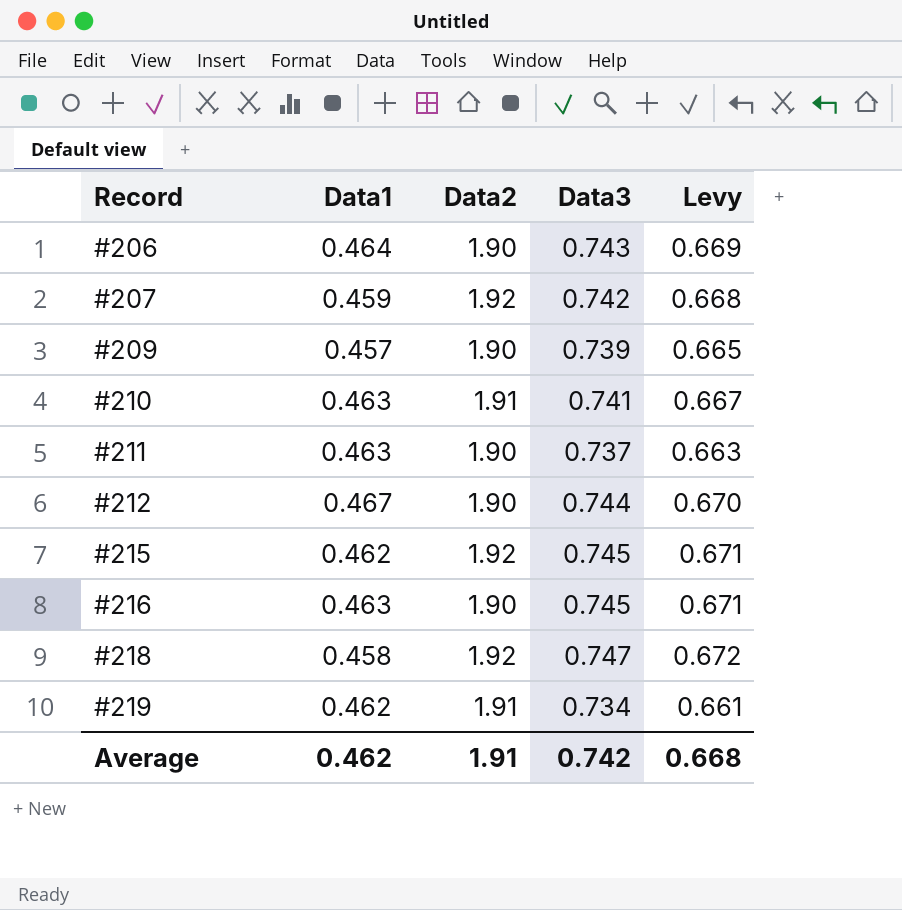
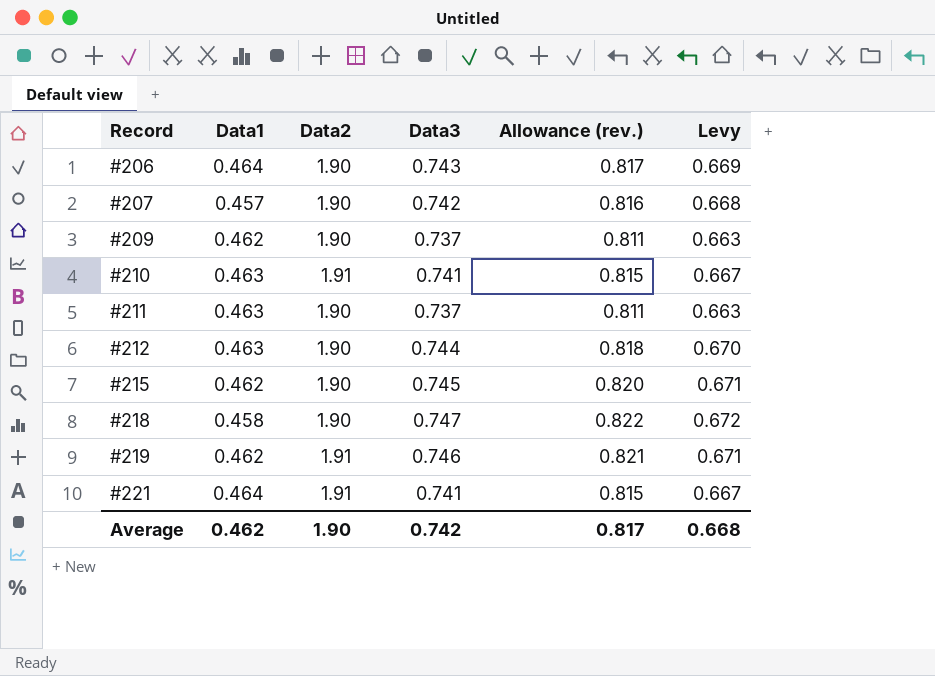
column Allowance (rev.) | formula: none -> [Data3] * 1.1
row #216: 0.463 | 1.90 | 0.745 | 0.671 -> none
#207 | Data1: 0.459 -> 0.457
#207 | Data2: 1.92 -> 1.90
#209 | Data1: 0.457 -> 0.462
#209 | Data3: 0.739 -> 0.737
#209 | Levy: 0.665 -> 0.663
#212 | Data1: 0.467 -> 0.463
#215 | Data2: 1.92 -> 1.90
#218 | Data2: 1.92 -> 1.90
#219 | Data3: 0.734 -> 0.746
#219 | Levy: 0.661 -> 0.671
row #221: none -> 0.464 | 1.91 | 0.741 | 0.815 | 0.667
Average | Data2: 1.91 -> 1.90

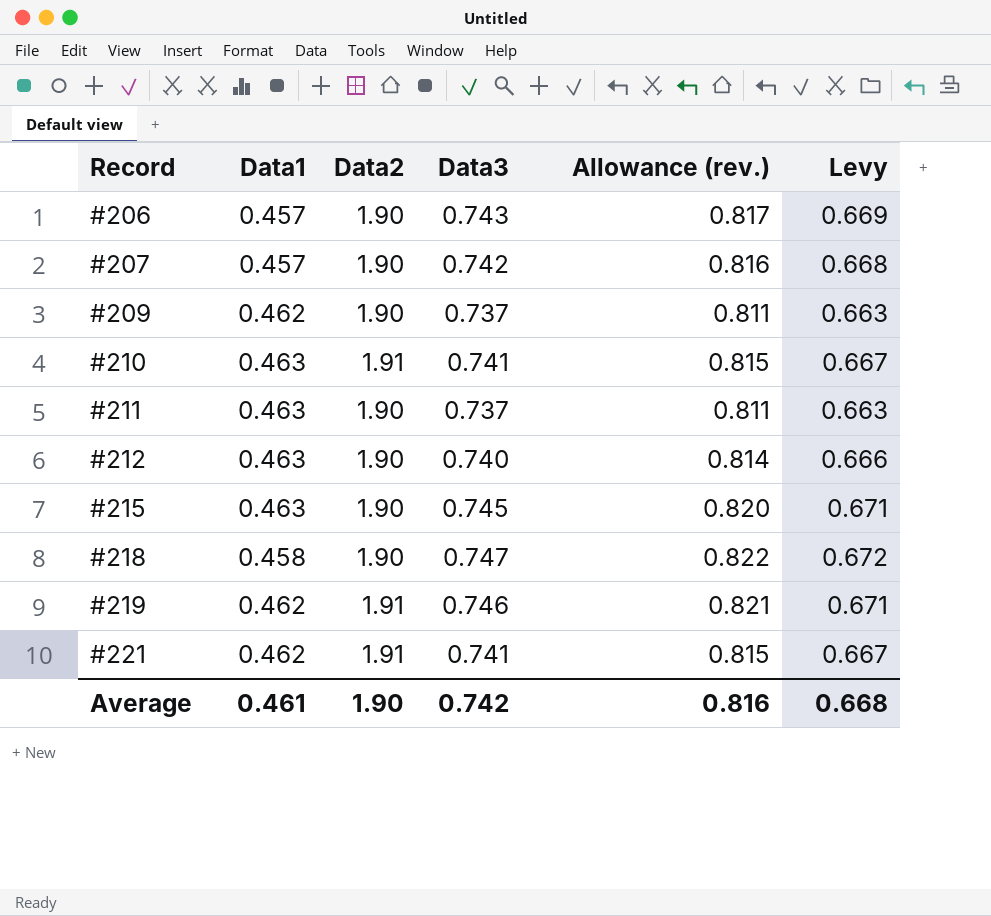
#206 | Data1: 0.464 -> 0.457
#212 | Data3: 0.744 -> 0.740
#212 | Allowance (rev.): 0.818 -> 0.814
#212 | Levy: 0.670 -> 0.666
#215 | Data1: 0.462 -> 0.463
#221 | Data1: 0.464 -> 0.462
Average | Data1: 0.462 -> 0.461
Average | Allowance (rev.): 0.817 -> 0.816

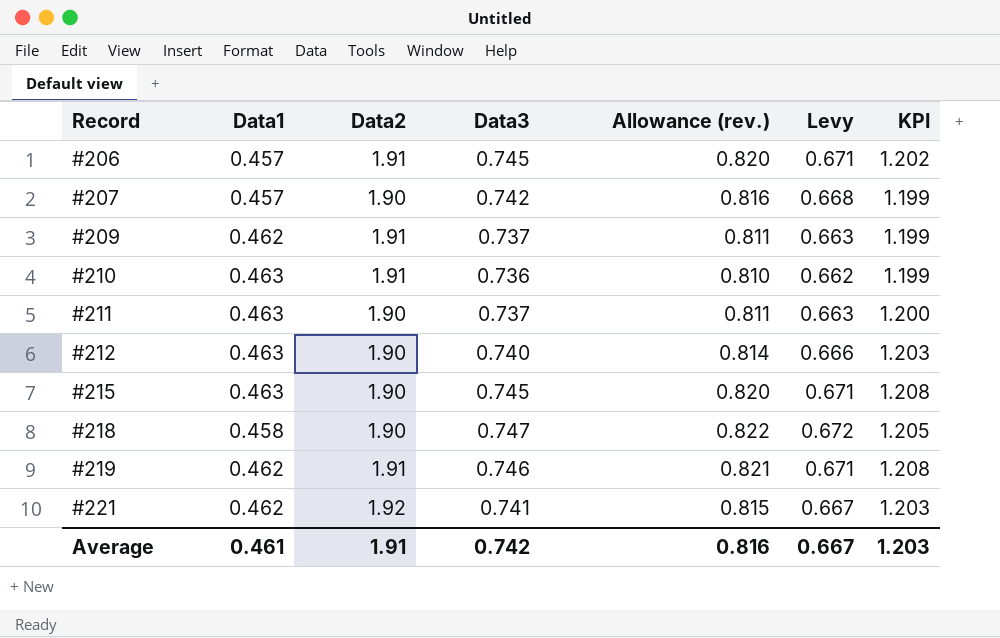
column KPI | formula: none -> [Data1] + [Data3]
#206 | Data2: 1.90 -> 1.91
#206 | Data3: 0.743 -> 0.745
#206 | Allowance (rev.): 0.817 -> 0.820
#206 | Levy: 0.669 -> 0.671
#209 | Data2: 1.90 -> 1.91
#210 | Data3: 0.741 -> 0.736
#210 | Allowance (rev.): 0.815 -> 0.810
#210 | Levy: 0.667 -> 0.662
#221 | Data2: 1.91 -> 1.92
Average | Data2: 1.90 -> 1.91
Average | Levy: 0.668 -> 0.667

